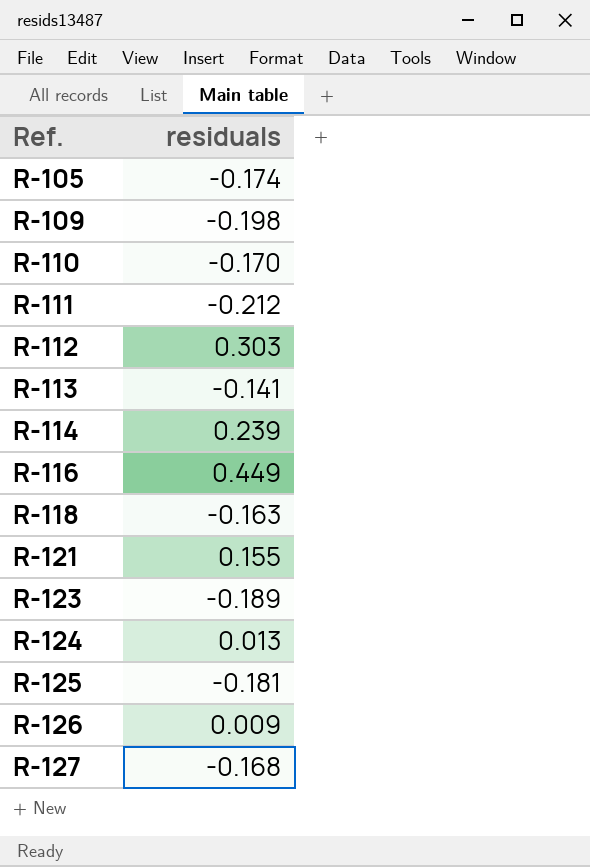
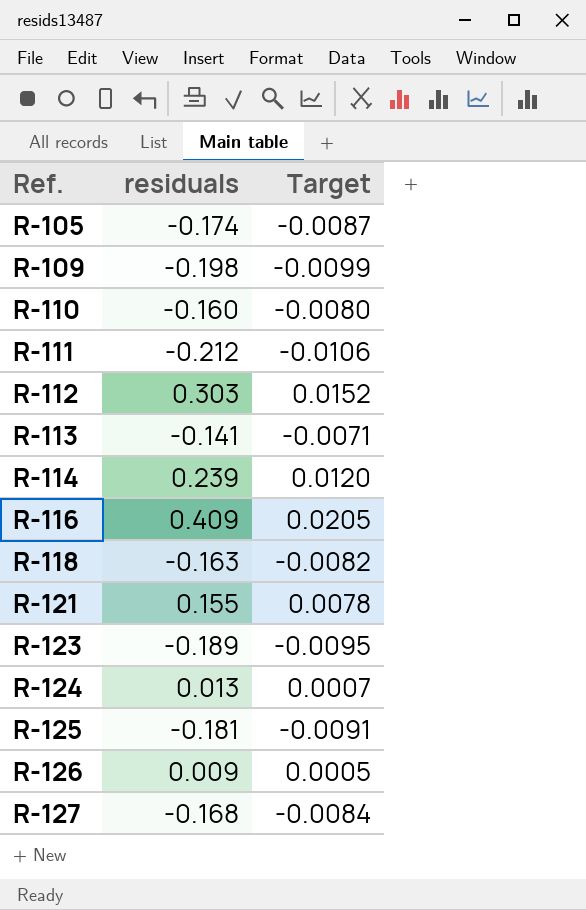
column Target | formula: none -> [residuals] * 0.05
R-110 | residuals: -0.170 -> -0.160
R-116 | residuals: 0.449 -> 0.409

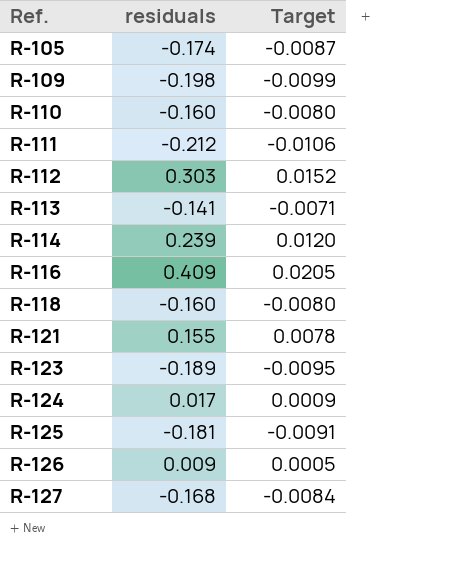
R-118 | residuals: -0.163 -> -0.160
R-118 | Target: -0.0082 -> -0.0080
R-124 | residuals: 0.013 -> 0.017
R-124 | Target: 0.0007 -> 0.0009

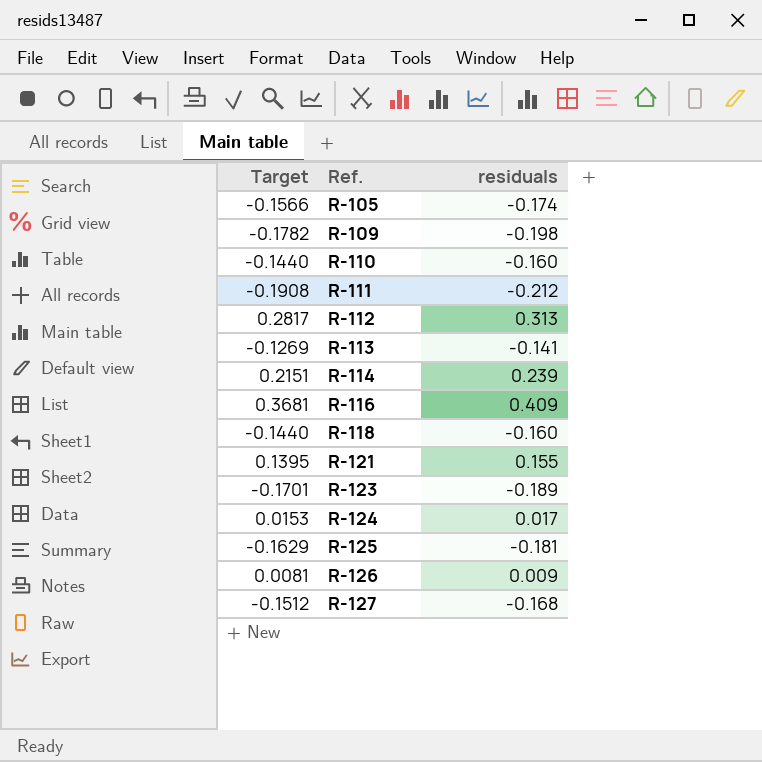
column Target | formula: [residuals] * 0.05 -> [residuals] * 0.9
column Target | position: 3 -> 1
R-112 | residuals: 0.303 -> 0.313

